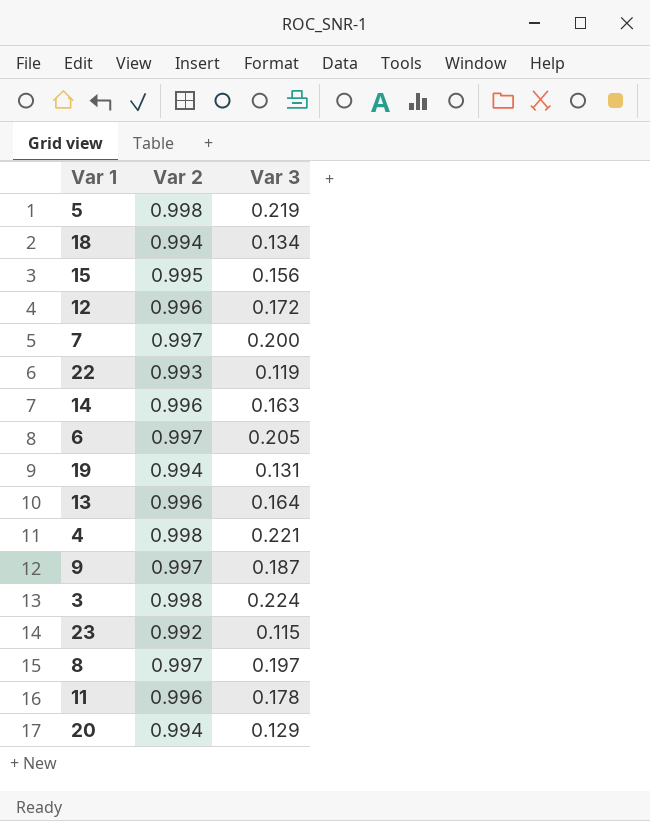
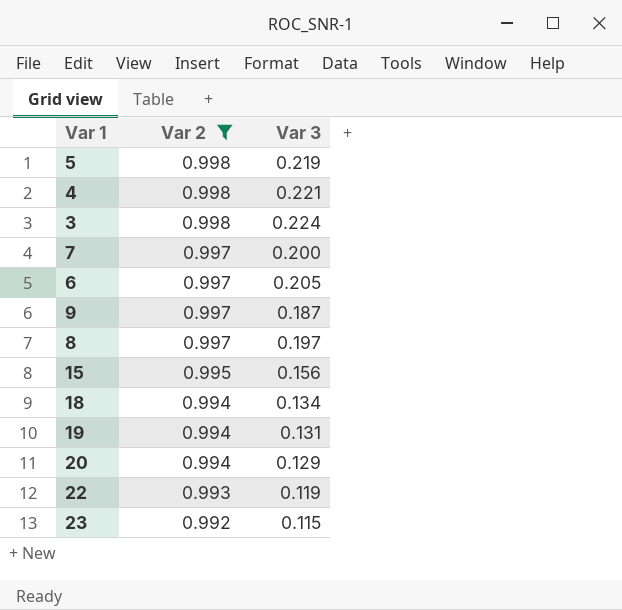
filter: none -> Var 2 != 0.996
row order: none -> Var 2 descending

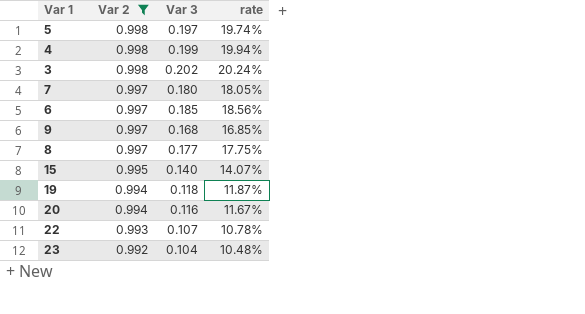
column rate | formula: none -> [Var 3] / [Var 2]
row 18: 0.994 | 0.134 -> none
5 | Var 3: 0.219 -> 0.197
4 | Var 3: 0.221 -> 0.199
3 | Var 3: 0.224 -> 0.202
7 | Var 3: 0.200 -> 0.180
6 | Var 3: 0.205 -> 0.185
9 | Var 3: 0.187 -> 0.168
8 | Var 3: 0.197 -> 0.177
15 | Var 3: 0.156 -> 0.140
19 | Var 3: 0.131 -> 0.118
20 | Var 3: 0.129 -> 0.116
22 | Var 3: 0.119 -> 0.107
23 | Var 3: 0.115 -> 0.104

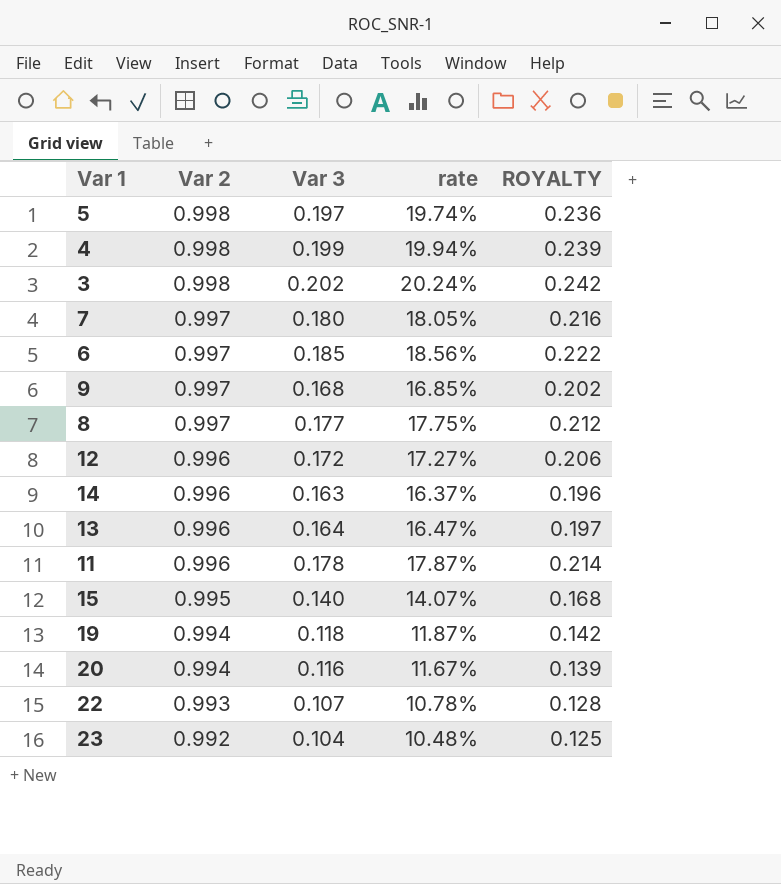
filter: Var 2 != 0.996 -> none
column ROYALTY | formula: none -> [Var 3] * 1.2

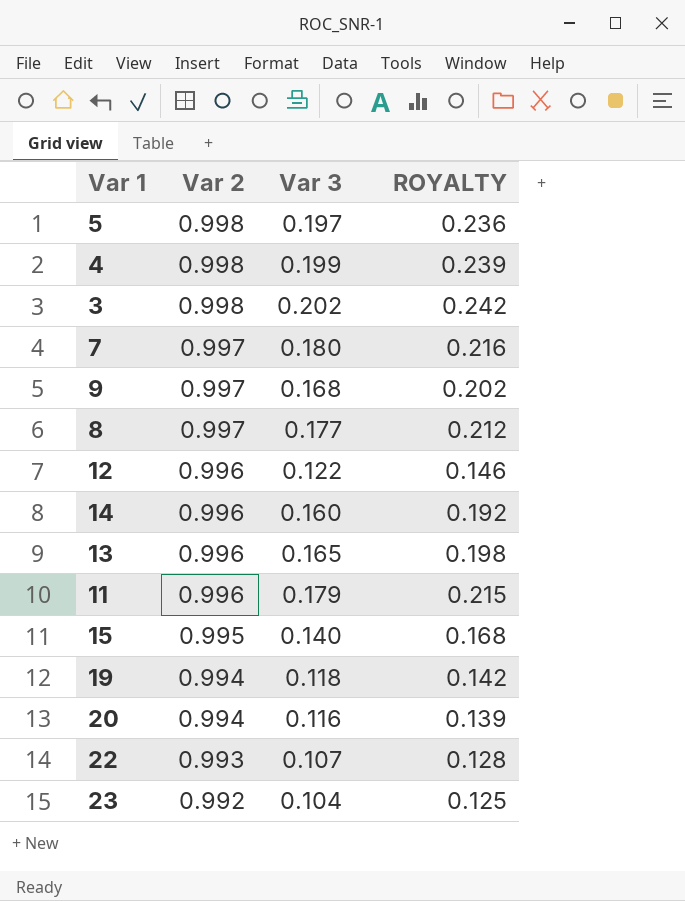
column rate | formula: [Var 3] / [Var 2] -> none
row 6: 0.997 | 0.185 | 18.56% | 0.222 -> none
12 | Var 3: 0.172 -> 0.122
12 | ROYALTY: 0.206 -> 0.146
14 | Var 3: 0.163 -> 0.160
14 | ROYALTY: 0.196 -> 0.192
13 | Var 3: 0.164 -> 0.165
13 | ROYALTY: 0.197 -> 0.198
11 | Var 3: 0.178 -> 0.179
11 | ROYALTY: 0.214 -> 0.215

